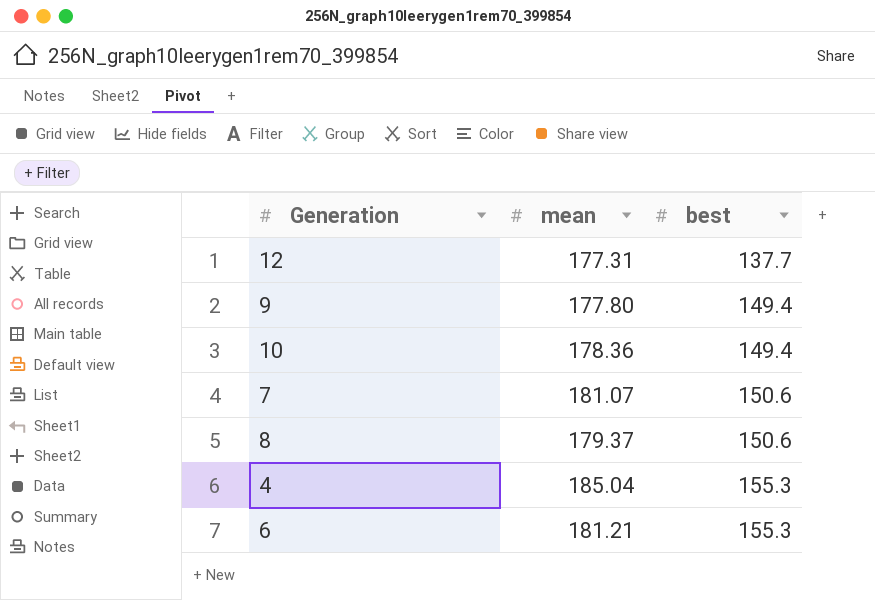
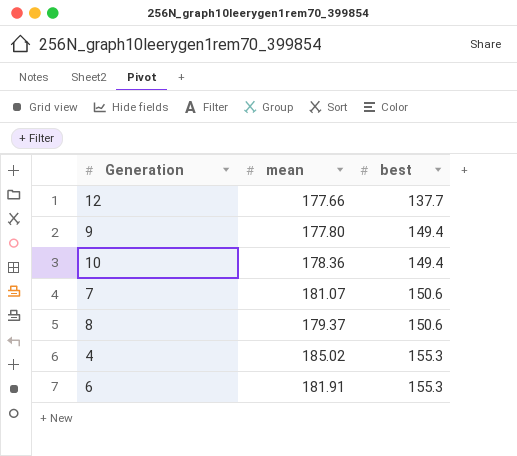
12 | mean: 177.31 -> 177.66
4 | mean: 185.04 -> 185.02
6 | mean: 181.21 -> 181.91

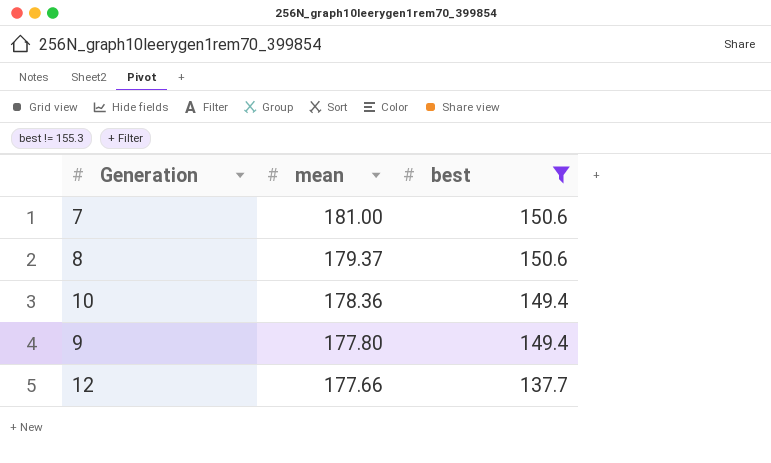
filter: none -> best != 155.3
row order: best ascending -> mean descending
7 | mean: 181.07 -> 181.00

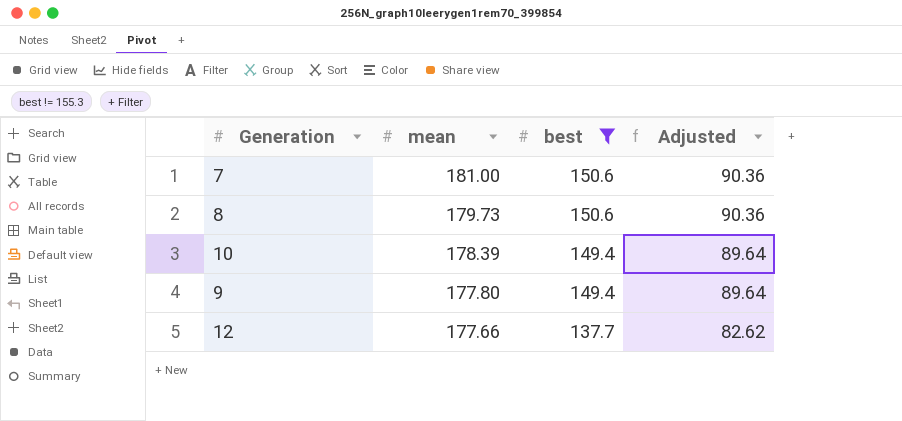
column Adjusted | formula: none -> [best] * 0.6
8 | mean: 179.37 -> 179.73
10 | mean: 178.36 -> 178.39

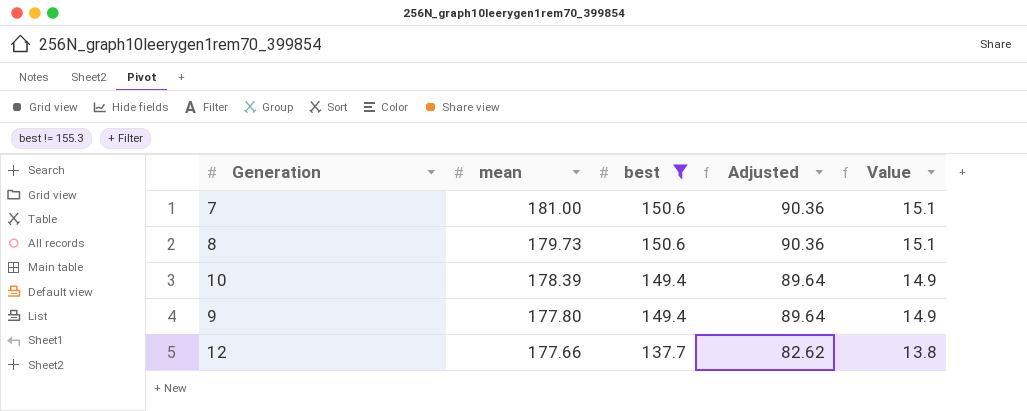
column Value | formula: none -> [best] * 0.1

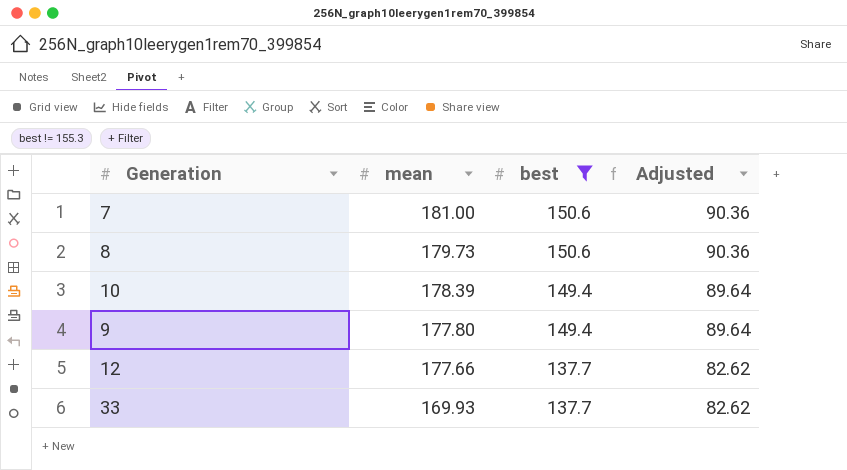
column Value | formula: [best] * 0.1 -> none
row 33: none -> 169.93 | 137.7 | 82.62

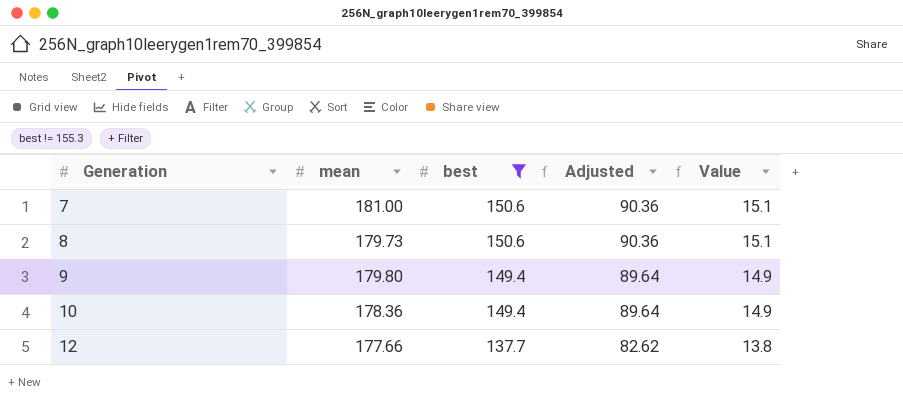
row order: mean descending -> Generation ascending
column Value | formula: none -> [best] * 0.1
row 33: 169.93 | 137.7 | 82.62 -> none
9 | mean: 177.80 -> 179.80
10 | mean: 178.39 -> 178.36

